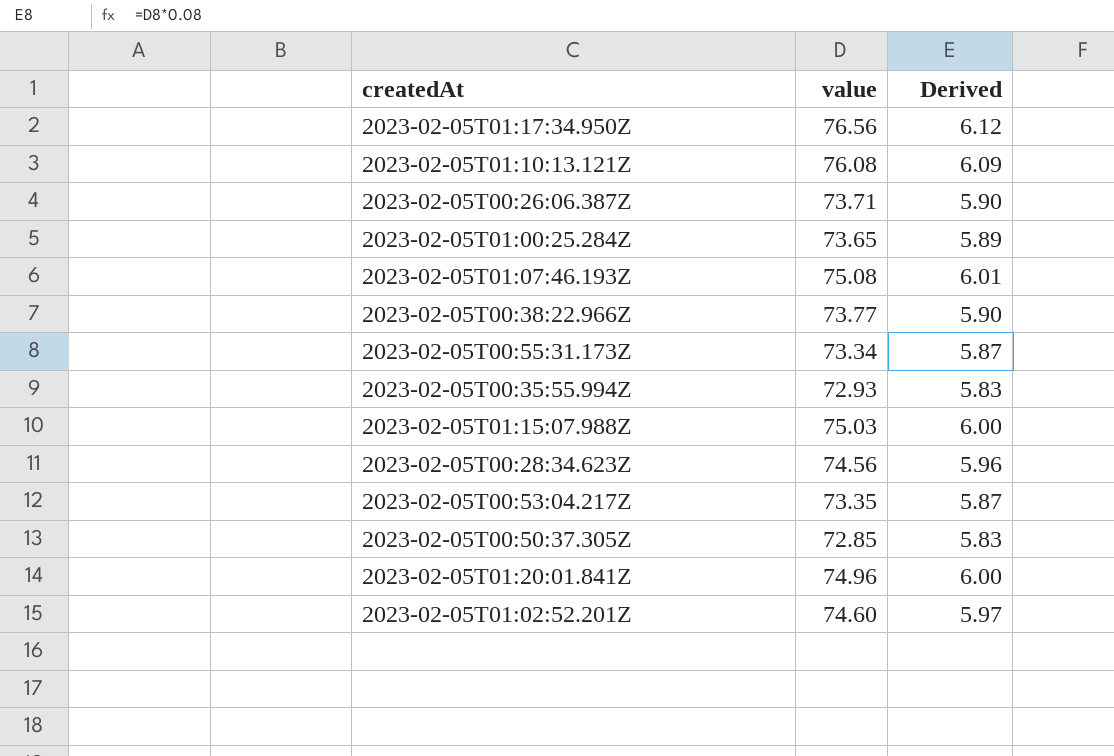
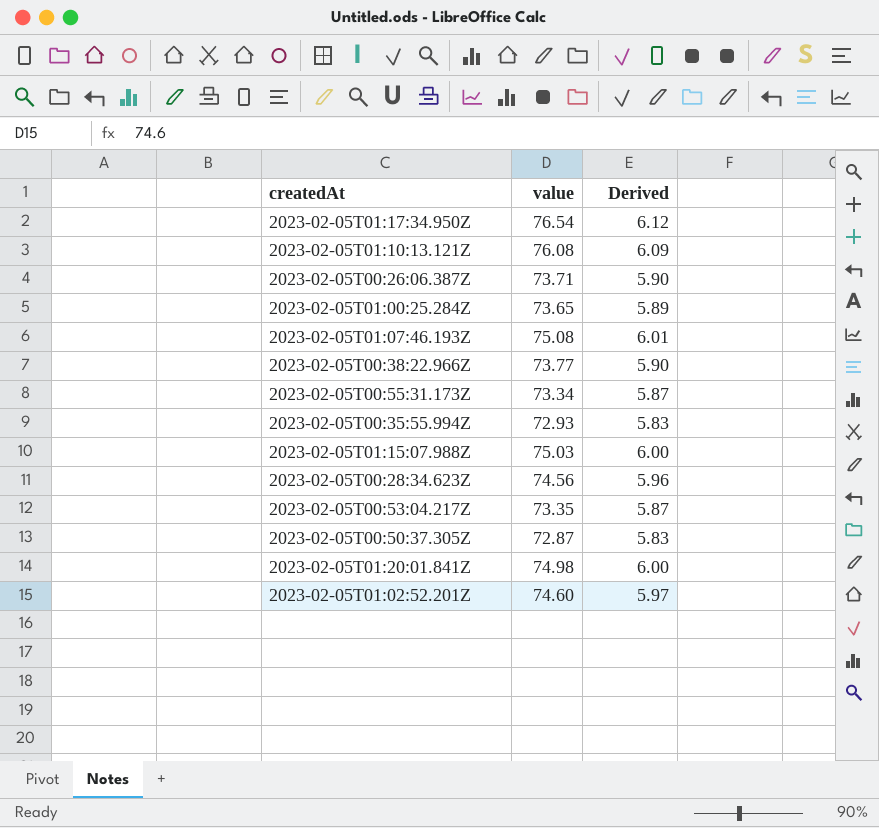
2023-02-05T01:17:34.950Z | value: 76.56 -> 76.54
2023-02-05T00:50:37.305Z | value: 72.85 -> 72.87
2023-02-05T01:20:01.841Z | value: 74.96 -> 74.98

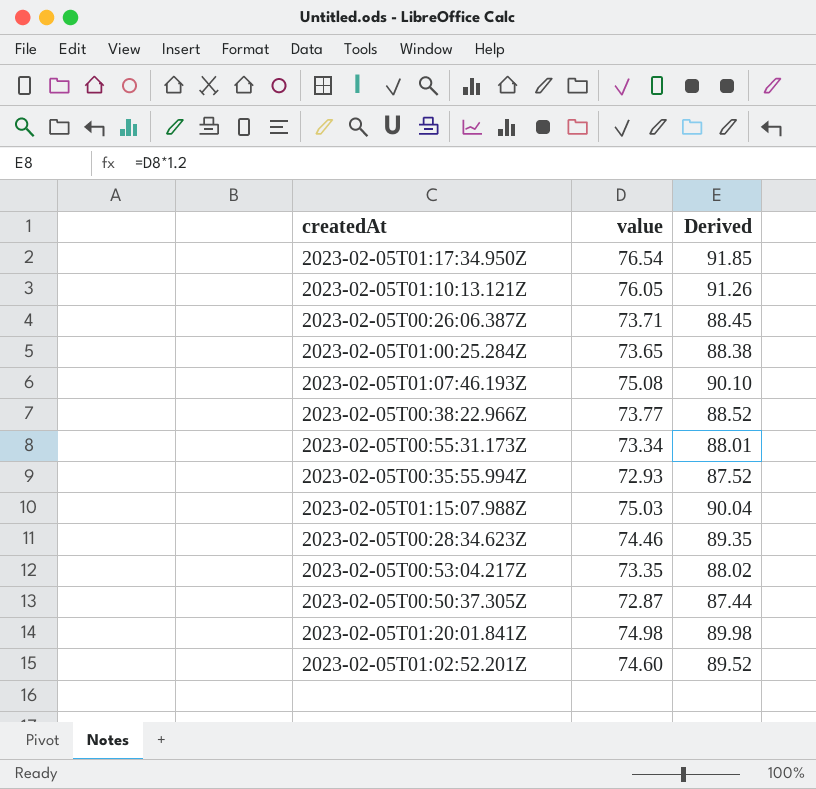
column Derived | formula: [value] * 0.08 -> [value] * 1.2
2023-02-05T01:10:13.121Z | value: 76.08 -> 76.05
2023-02-05T00:28:34.623Z | value: 74.56 -> 74.46

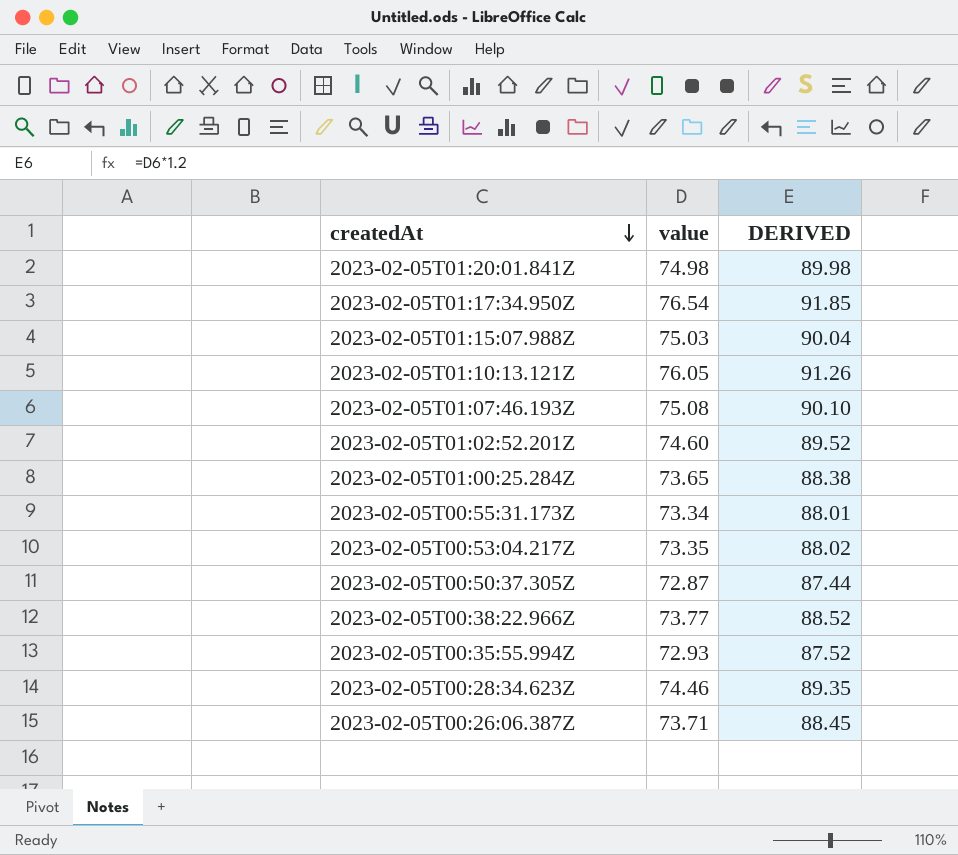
row order: none -> createdAt descending
column name: Derived -> DERIVED

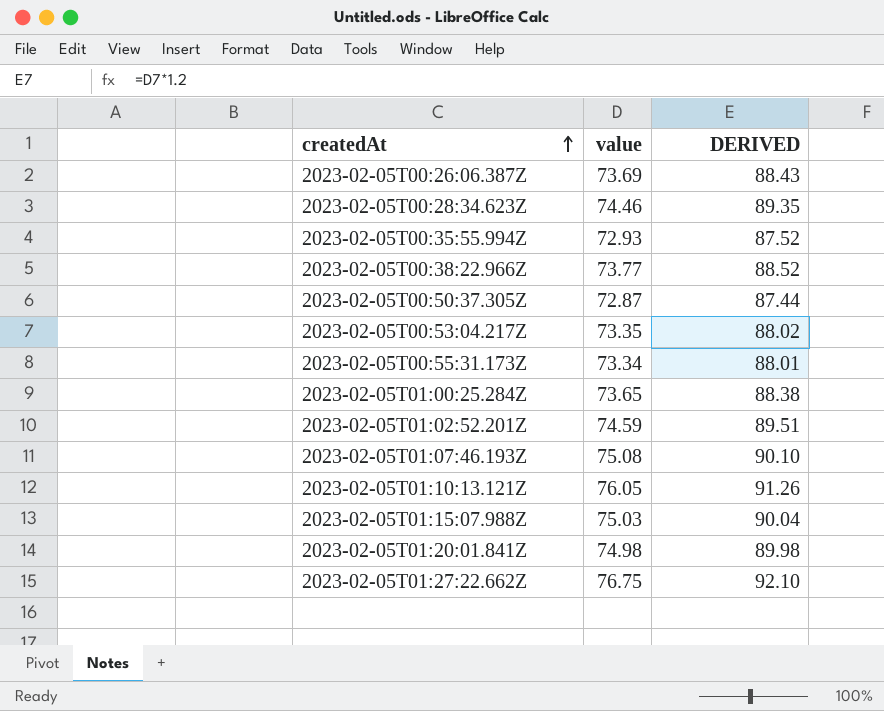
row order: createdAt descending -> createdAt ascending
row 2023-02-05T01:17:34.950Z: 76.54 | 91.85 -> none
2023-02-05T00:26:06.387Z | value: 73.71 -> 73.69
2023-02-05T00:26:06.387Z | DERIVED: 88.45 -> 88.43
2023-02-05T01:02:52.201Z | value: 74.60 -> 74.59
2023-02-05T01:02:52.201Z | DERIVED: 89.52 -> 89.51
row 2023-02-05T01:27:22.662Z: none -> 76.75 | 92.10

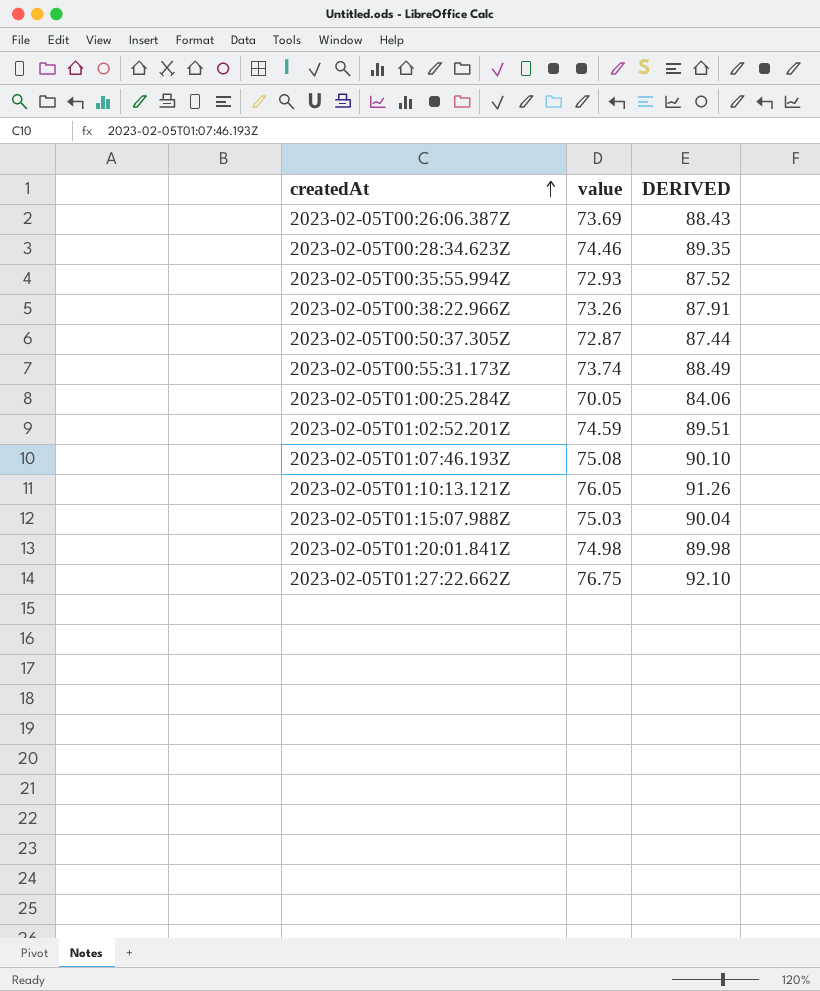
row 2023-02-05T00:53:04.217Z: 73.35 | 88.02 -> none
2023-02-05T00:38:22.966Z | value: 73.77 -> 73.26
2023-02-05T00:38:22.966Z | DERIVED: 88.52 -> 87.91
2023-02-05T00:55:31.173Z | value: 73.34 -> 73.74
2023-02-05T00:55:31.173Z | DERIVED: 88.01 -> 88.49
2023-02-05T01:00:25.284Z | value: 73.65 -> 70.05
2023-02-05T01:00:25.284Z | DERIVED: 88.38 -> 84.06

